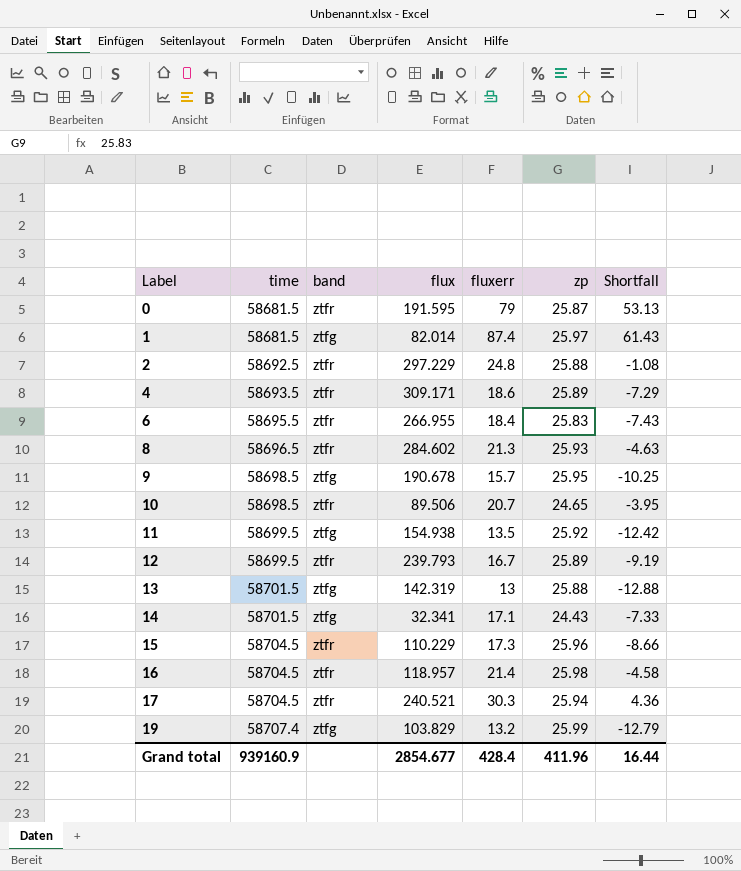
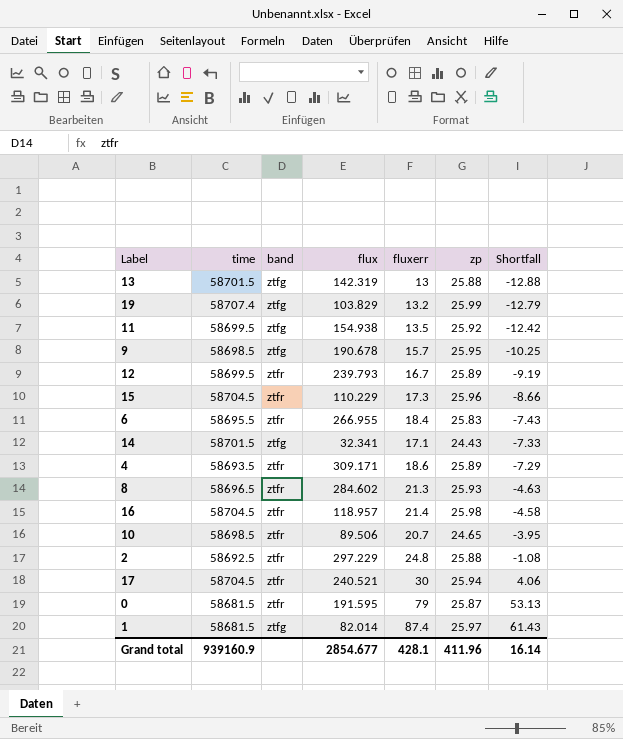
row order: Label ascending -> Shortfall ascending
17 | fluxerr: 30.3 -> 30
17 | Shortfall: 4.36 -> 4.06
Grand total | fluxerr: 428.4 -> 428.1
Grand total | Shortfall: 16.44 -> 16.14

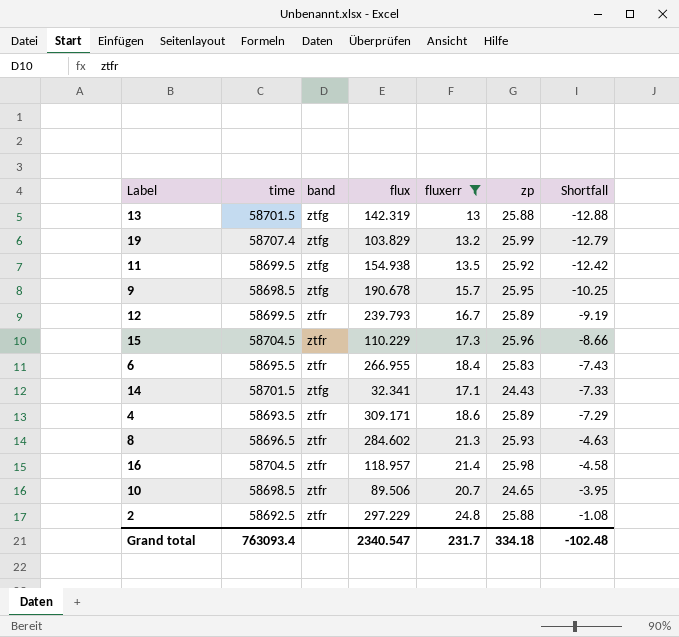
filter: none -> fluxerr <= 24.8
Grand total | time: 939160.9 -> 763093.4
Grand total | flux: 2854.677 -> 2340.547
Grand total | fluxerr: 428.1 -> 231.7
Grand total | zp: 411.96 -> 334.18
Grand total | Shortfall: 16.14 -> -102.48

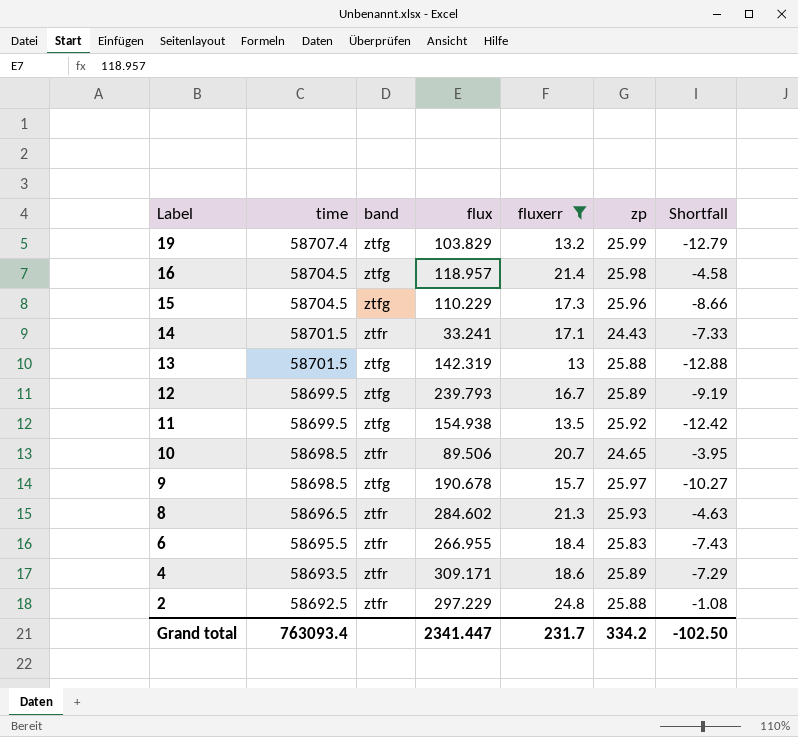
row order: Shortfall ascending -> Label descending
16 | band: ztfr -> ztfg
15 | band: ztfr -> ztfg
14 | band: ztfg -> ztfr
14 | flux: 32.341 -> 33.241
12 | band: ztfr -> ztfg
9 | zp: 25.95 -> 25.97
9 | Shortfall: -10.25 -> -10.27
Grand total | flux: 2340.547 -> 2341.447
Grand total | zp: 334.18 -> 334.2
Grand total | Shortfall: -102.48 -> -102.50

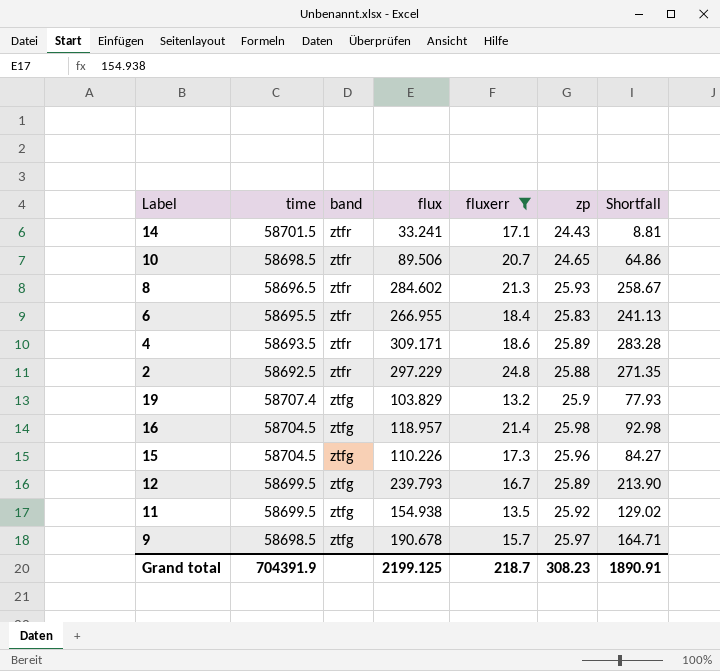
row order: Label descending -> band descending
column Shortfall | formula: [fluxerr] - [zp] -> [flux] - [zp]
row 13: 58701.5 | ztfg | 142.319 | 13 | 25.88 | -12.88 -> none
19 | zp: 25.99 -> 25.9
15 | flux: 110.229 -> 110.226
Grand total | time: 763093.4 -> 704391.9
Grand total | flux: 2341.447 -> 2199.125
Grand total | fluxerr: 231.7 -> 218.7
Grand total | zp: 334.2 -> 308.23
Grand total | Shortfall: -102.50 -> 1890.91

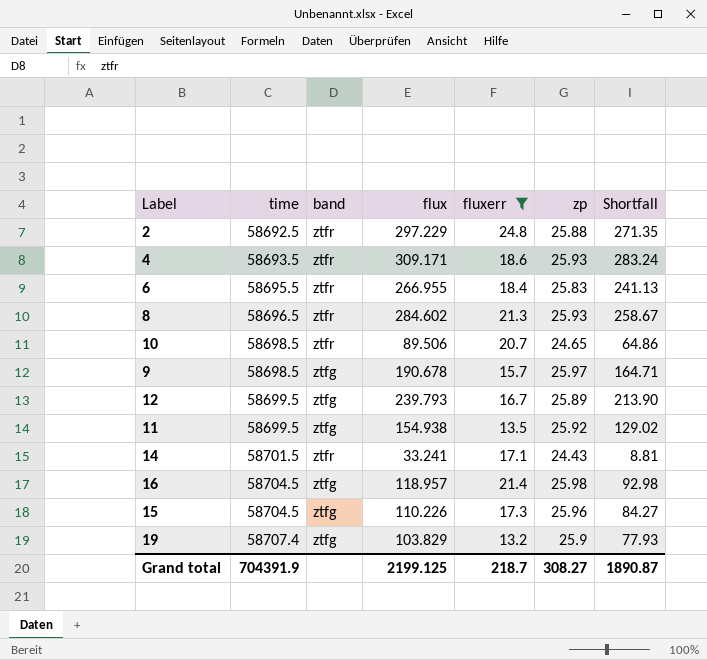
row order: band descending -> time ascending
4 | zp: 25.89 -> 25.93
4 | Shortfall: 283.28 -> 283.24
Grand total | zp: 308.23 -> 308.27
Grand total | Shortfall: 1890.91 -> 1890.87

